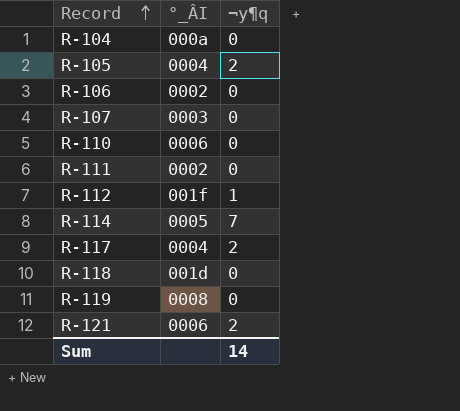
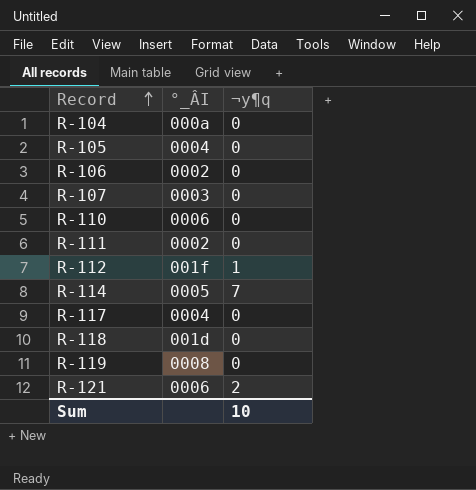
R-105 | ¬y¶q: 2 -> 0
R-117 | ¬y¶q: 2 -> 0
Sum | ¬y¶q: 14 -> 10

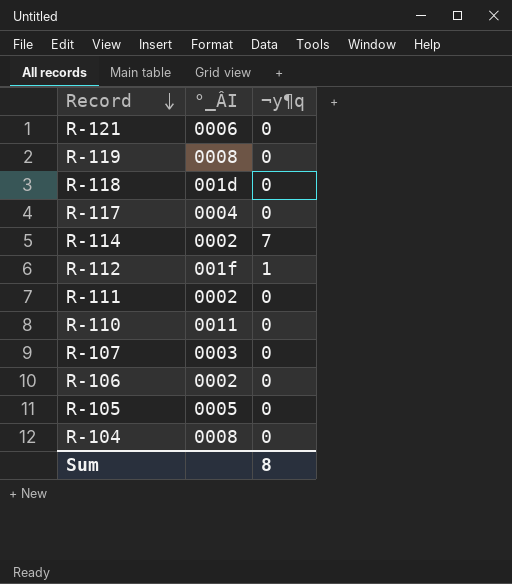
row order: Record ascending -> Record descending
R-121 | ¬y¶q: 2 -> 0
R-114 | °_ÂI: 0005 -> 0002
R-110 | °_ÂI: 0006 -> 0011
R-105 | °_ÂI: 0004 -> 0005
R-104 | °_ÂI: 000a -> 0008
Sum | ¬y¶q: 10 -> 8

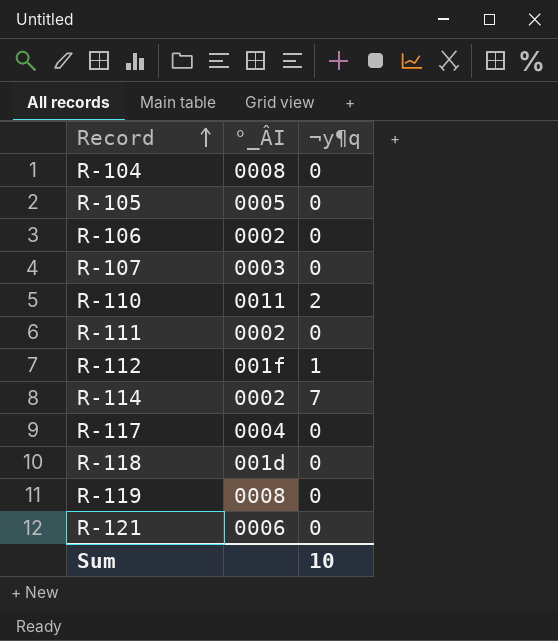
row order: Record descending -> Record ascending
R-110 | ¬y¶q: 0 -> 2
Sum | ¬y¶q: 8 -> 10

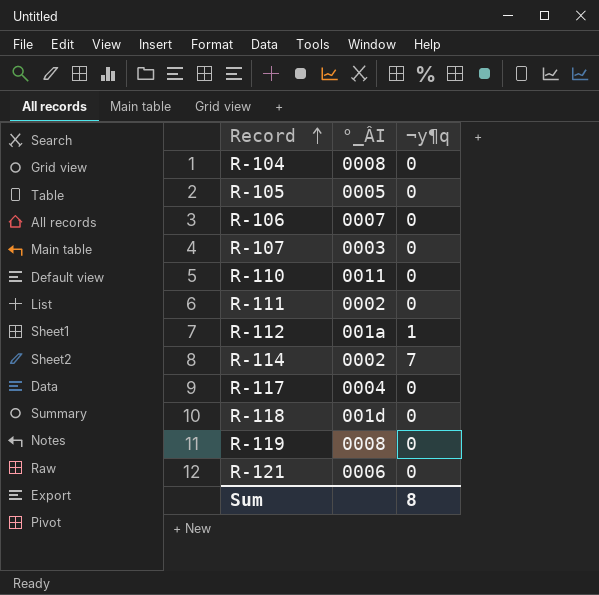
R-106 | °_ÂI: 0002 -> 0007
R-110 | ¬y¶q: 2 -> 0
R-112 | °_ÂI: 001f -> 001a
Sum | ¬y¶q: 10 -> 8

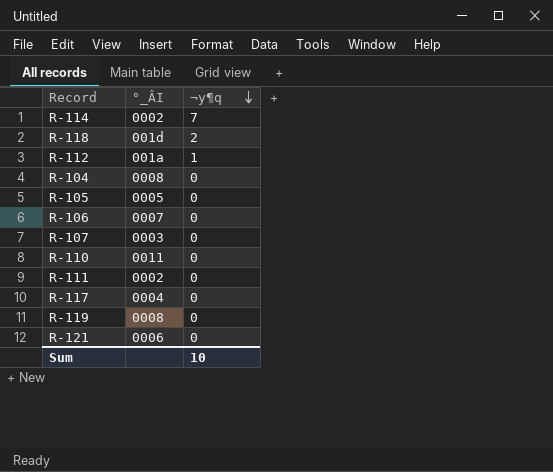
row order: Record ascending -> ¬y¶q descending
R-118 | ¬y¶q: 0 -> 2
Sum | ¬y¶q: 8 -> 10

